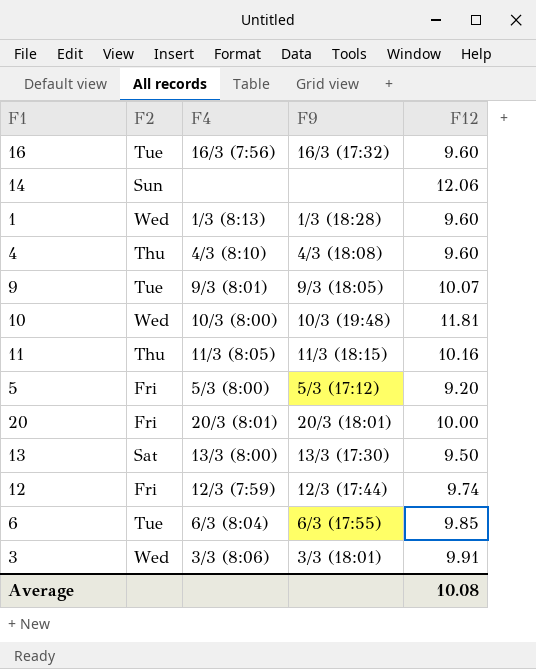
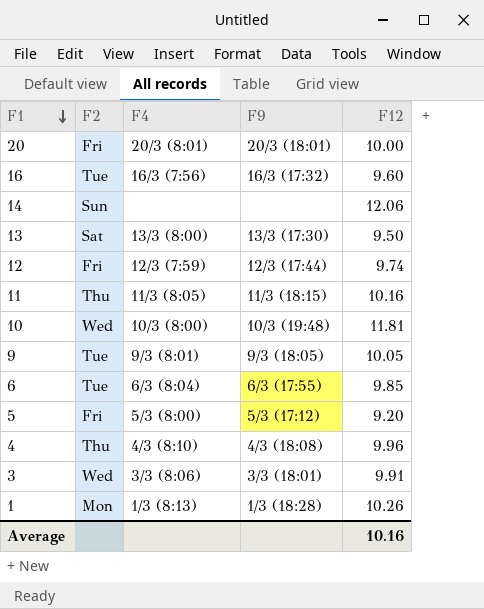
row order: none -> F1 descending
9 | F12: 10.07 -> 10.05
4 | F12: 9.60 -> 9.96
1 | F2: Wed -> Mon
1 | F12: 9.60 -> 10.26
Average | F12: 10.08 -> 10.16

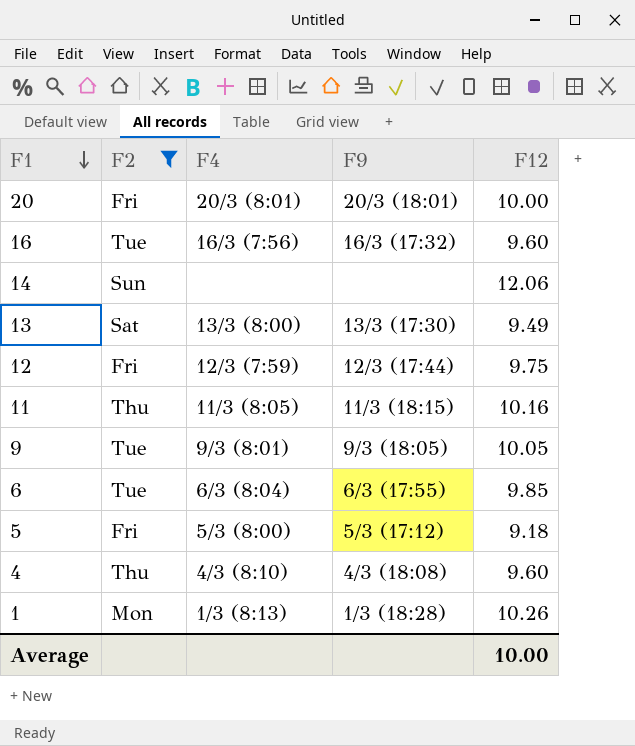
filter: none -> F2 != Wed
13 | F12: 9.50 -> 9.49
12 | F12: 9.74 -> 9.75
5 | F12: 9.20 -> 9.18
4 | F12: 9.96 -> 9.60
Average | F12: 10.16 -> 10.00

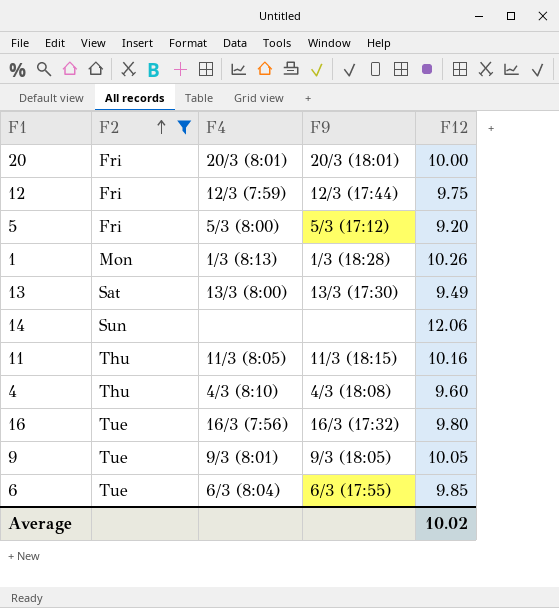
row order: F1 descending -> F2 ascending
5 | F12: 9.18 -> 9.20
16 | F12: 9.60 -> 9.80
Average | F12: 10.00 -> 10.02

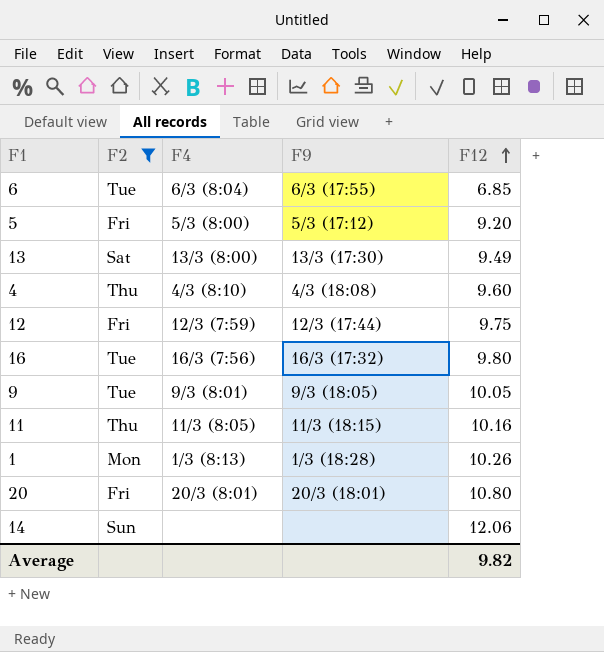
row order: F2 ascending -> F12 ascending
6 | F12: 9.85 -> 6.85
20 | F12: 10.00 -> 10.80
Average | F12: 10.02 -> 9.82

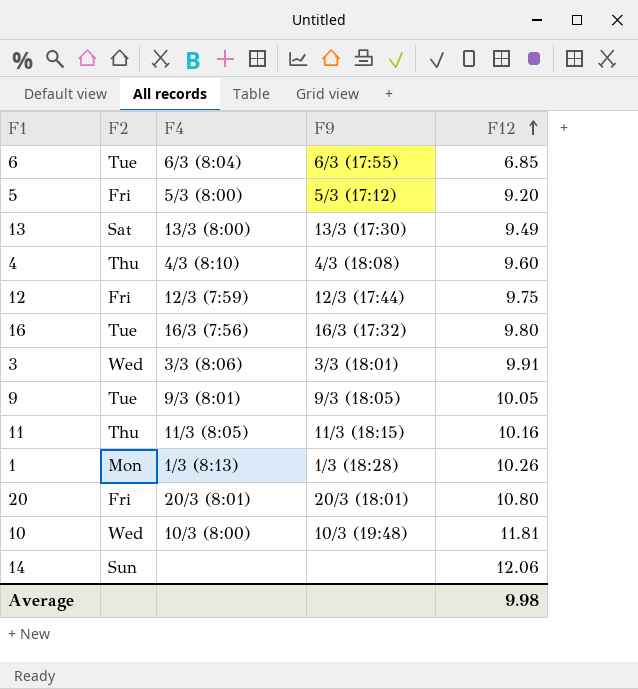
filter: F2 != Wed -> none
Average | F12: 9.82 -> 9.98

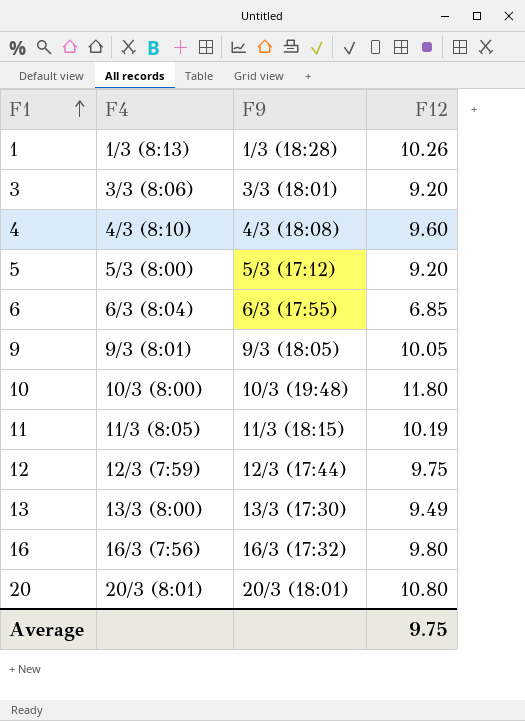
row order: F12 ascending -> F1 ascending
column F2 | position: 2 -> none
row 14: Sun | none | none | 12.06 -> none
3 | F12: 9.91 -> 9.20
10 | F12: 11.81 -> 11.80
11 | F12: 10.16 -> 10.19
Average | F12: 9.98 -> 9.75

